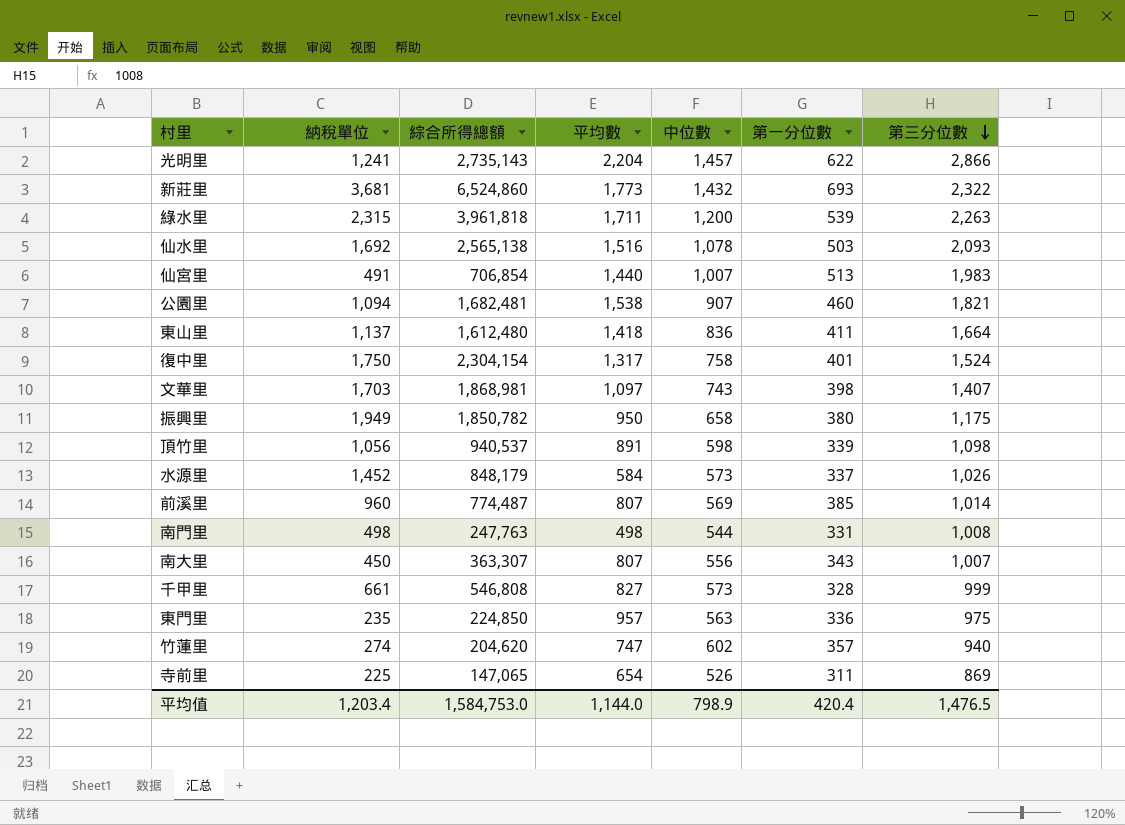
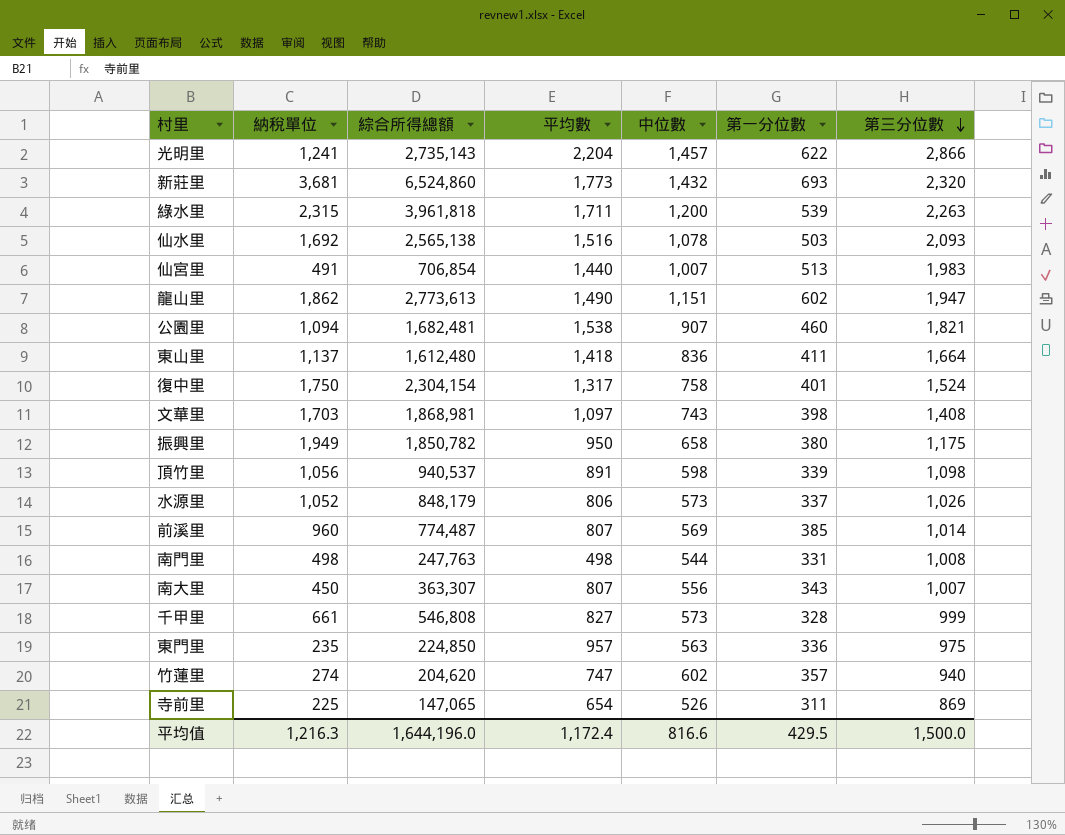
新莊里 | 第三分位數: 2,322 -> 2,320
row 龍山里: none -> 1,862 | 2,773,613 | 1,490 | 1,151 | 602 | 1,947
文華里 | 第三分位數: 1,407 -> 1,408
水源里 | 納稅單位: 1,452 -> 1,052
水源里 | 平均數: 584 -> 806
平均值 | 納稅單位: 1,203.4 -> 1,216.3
平均值 | 綜合所得總額: 1,584,753.0 -> 1,644,196.0
平均值 | 平均數: 1,144.0 -> 1,172.4
平均值 | 中位數: 798.9 -> 816.6
平均值 | 第一分位數: 420.4 -> 429.5
平均值 | 第三分位數: 1,476.5 -> 1,500.0

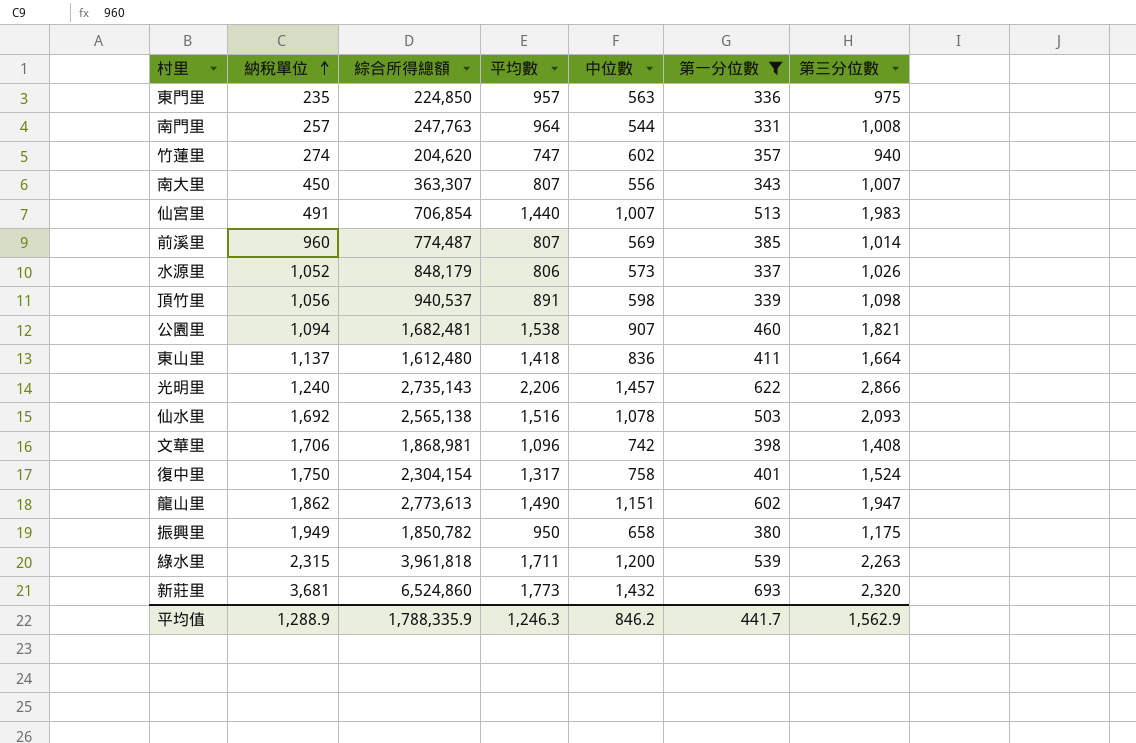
filter: none -> 第一分位數 >= 331
row order: 第三分位數 descending -> 納稅單位 ascending
南門里 | 納稅單位: 498 -> 257
南門里 | 平均數: 498 -> 964
光明里 | 納稅單位: 1,241 -> 1,240
光明里 | 平均數: 2,204 -> 2,206
文華里 | 納稅單位: 1,703 -> 1,706
文華里 | 平均數: 1,097 -> 1,096
文華里 | 中位數: 743 -> 742
平均值 | 納稅單位: 1,216.3 -> 1,288.9
平均值 | 綜合所得總額: 1,644,196.0 -> 1,788,335.9
平均值 | 平均數: 1,172.4 -> 1,246.3
平均值 | 中位數: 816.6 -> 846.2
平均值 | 第一分位數: 429.5 -> 441.7
平均值 | 第三分位數: 1,500.0 -> 1,562.9

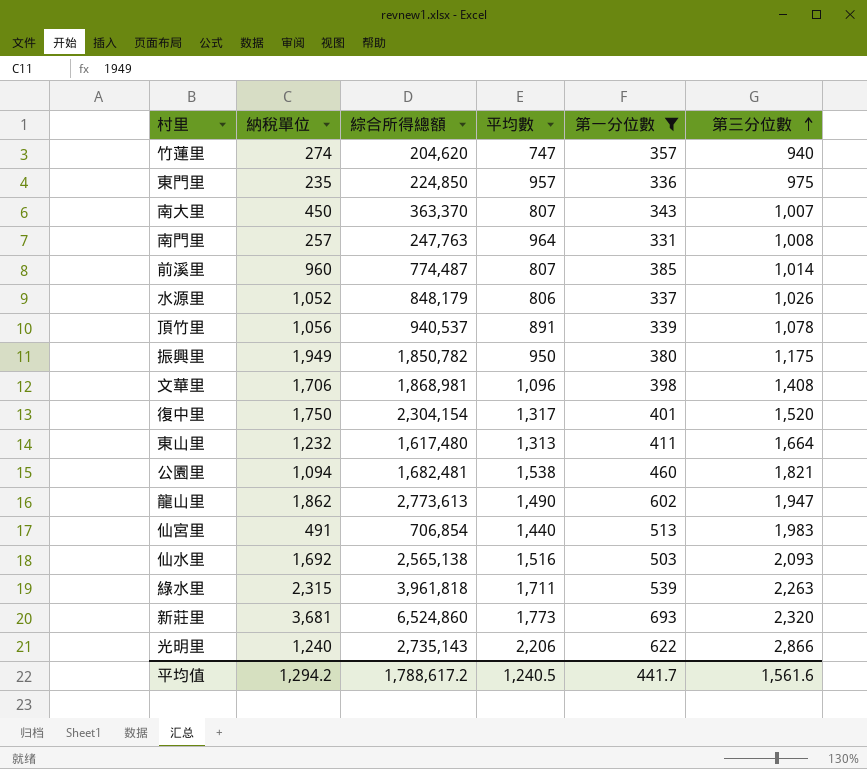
row order: 納稅單位 ascending -> 第三分位數 ascending
column 中位數 | position: 5 -> none
南大里 | 綜合所得總額: 363,307 -> 363,370
頂竹里 | 第三分位數: 1,098 -> 1,078
復中里 | 第三分位數: 1,524 -> 1,520
東山里 | 納稅單位: 1,137 -> 1,232
東山里 | 綜合所得總額: 1,612,480 -> 1,617,480
東山里 | 平均數: 1,418 -> 1,313
平均值 | 納稅單位: 1,288.9 -> 1,294.2
平均值 | 綜合所得總額: 1,788,335.9 -> 1,788,617.2
平均值 | 平均數: 1,246.3 -> 1,240.5
平均值 | 第三分位數: 1,562.9 -> 1,561.6

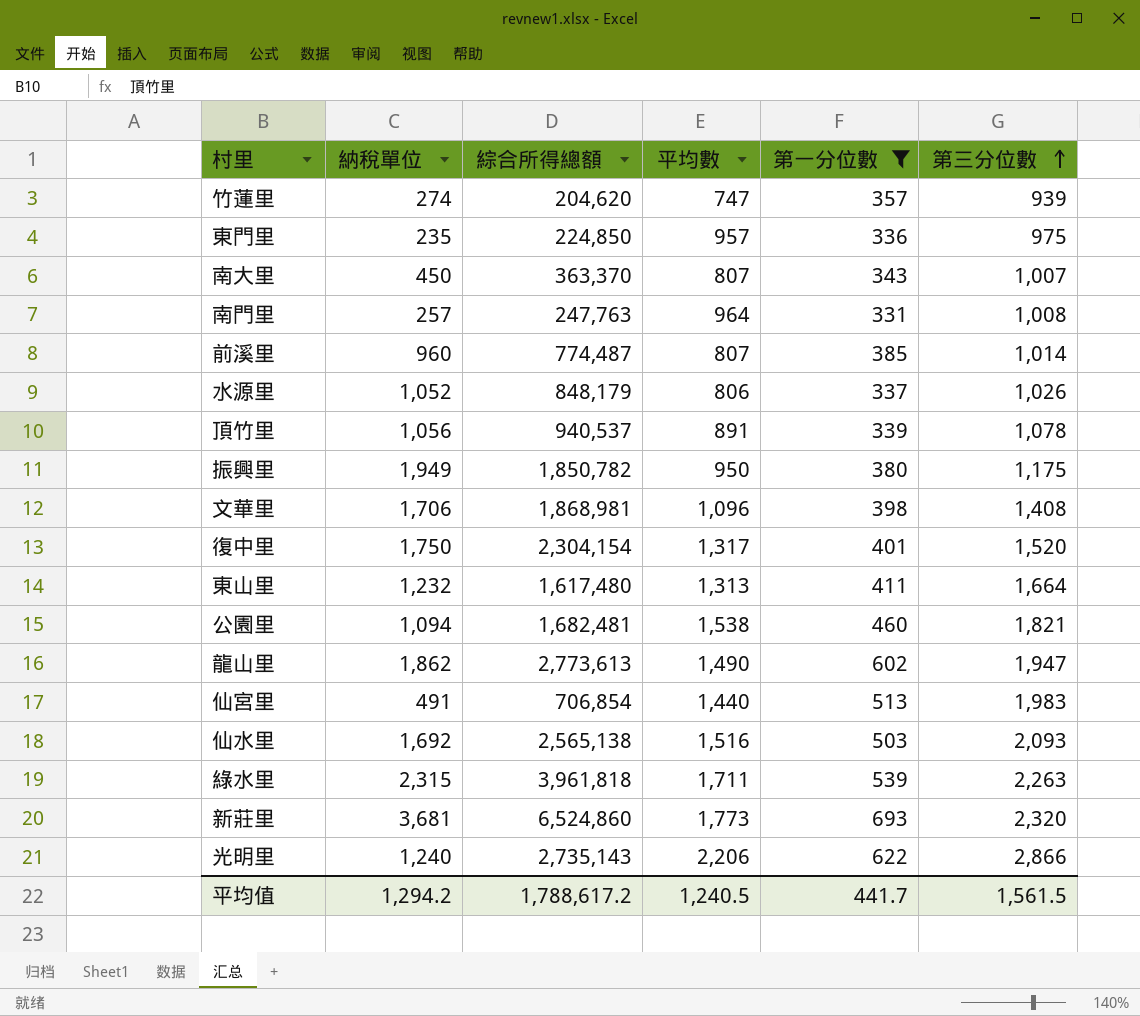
竹蓮里 | 第三分位數: 940 -> 939
平均值 | 第三分位數: 1,561.6 -> 1,561.5

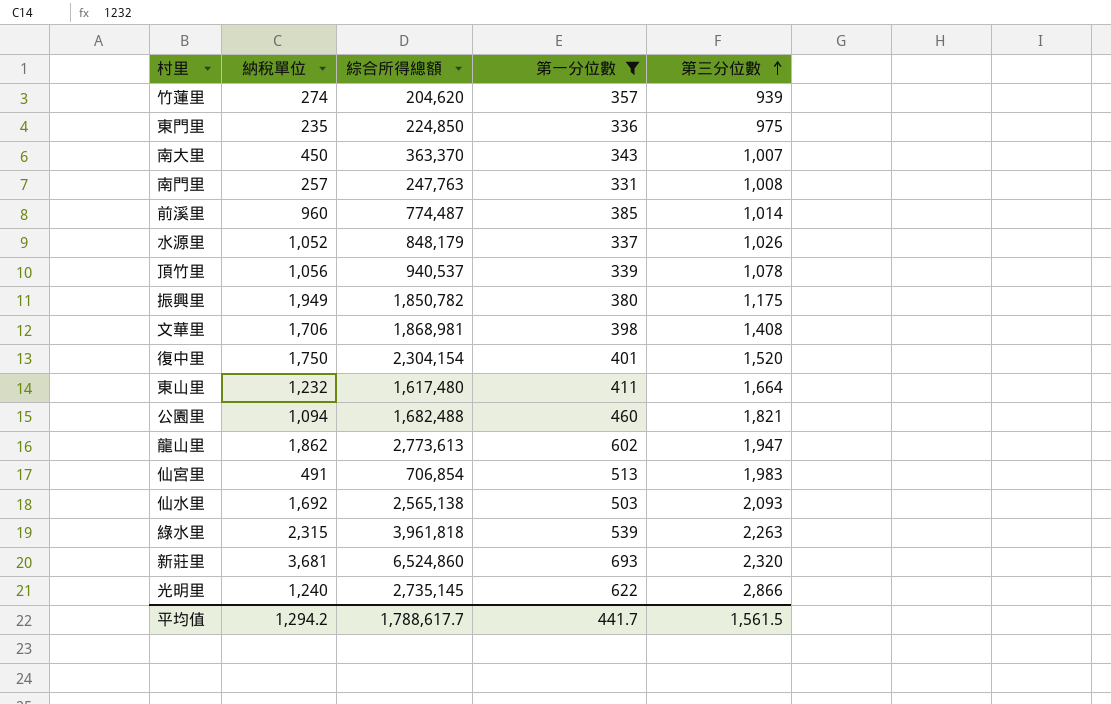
column 平均數 | formula: [綜合所得總額] / [納稅單位] -> none
公園里 | 綜合所得總額: 1,682,481 -> 1,682,488
光明里 | 綜合所得總額: 2,735,143 -> 2,735,145
平均值 | 綜合所得總額: 1,788,617.2 -> 1,788,617.7

